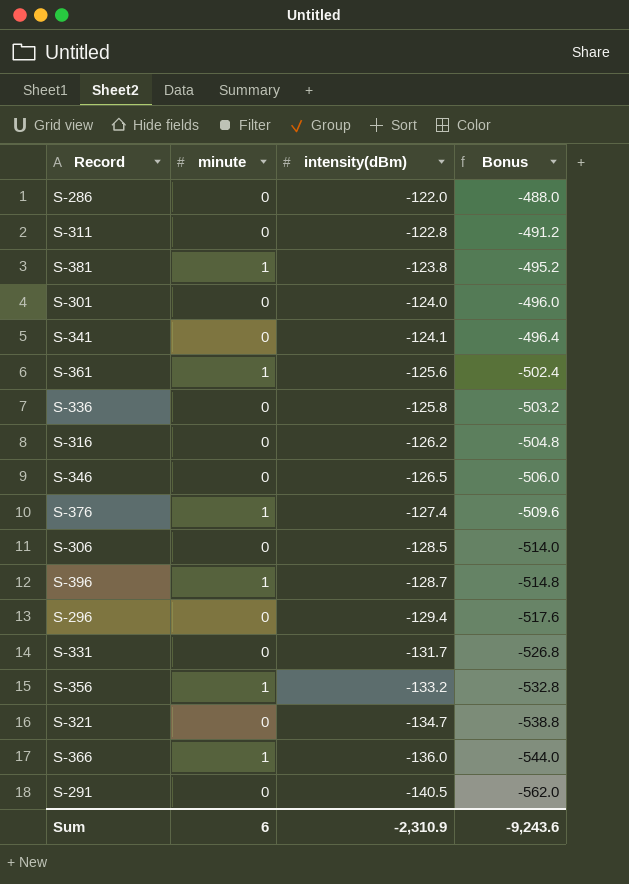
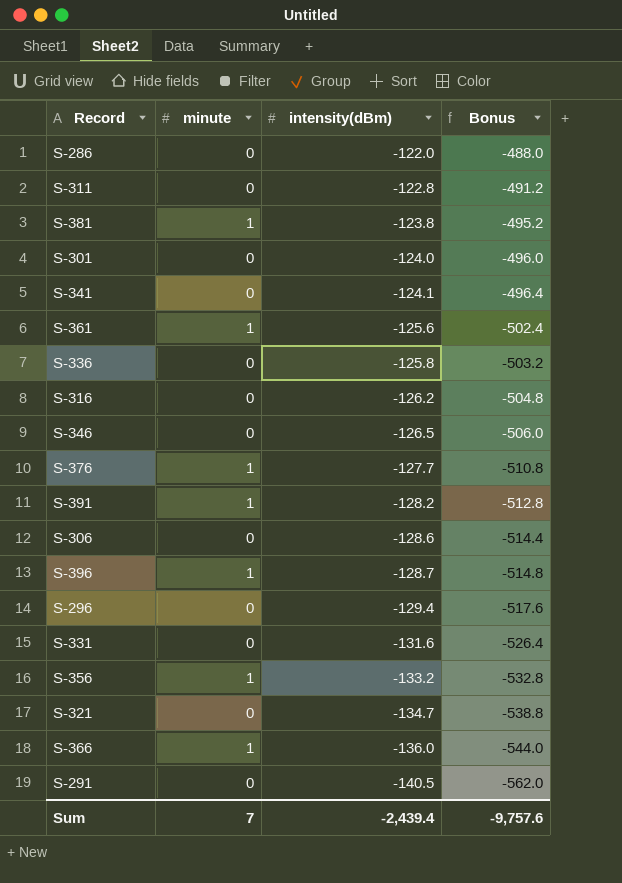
S-376 | intensity(dBm): -127.4 -> -127.7
S-376 | Bonus: -509.6 -> -510.8
row S-391: none -> 1 | -128.2 | -512.8
S-306 | intensity(dBm): -128.5 -> -128.6
S-306 | Bonus: -514.0 -> -514.4
S-331 | intensity(dBm): -131.7 -> -131.6
S-331 | Bonus: -526.8 -> -526.4
Sum | minute: 6 -> 7
Sum | intensity(dBm): -2,310.9 -> -2,439.4
Sum | Bonus: -9,243.6 -> -9,757.6

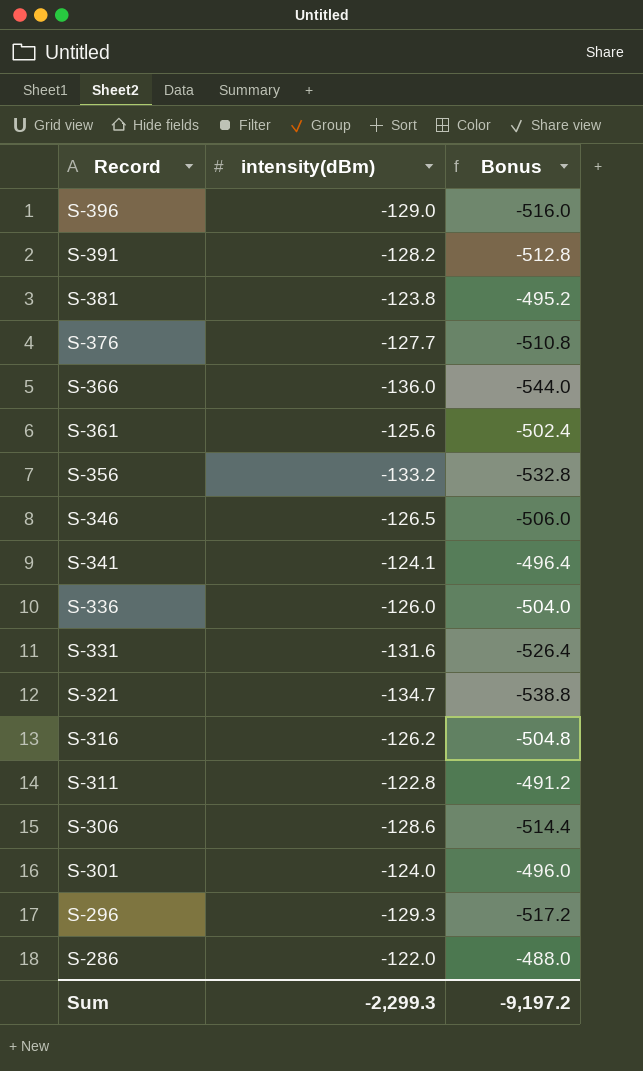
row order: intensity(dBm) descending -> Record descending
column minute | position: 2 -> none
row S-291: 0 | -140.5 | -562.0 -> none
S-396 | intensity(dBm): -128.7 -> -129.0
S-396 | Bonus: -514.8 -> -516.0
S-336 | intensity(dBm): -125.8 -> -126.0
S-336 | Bonus: -503.2 -> -504.0
S-296 | intensity(dBm): -129.4 -> -129.3
S-296 | Bonus: -517.6 -> -517.2
Sum | intensity(dBm): -2,439.4 -> -2,299.3
Sum | Bonus: -9,757.6 -> -9,197.2

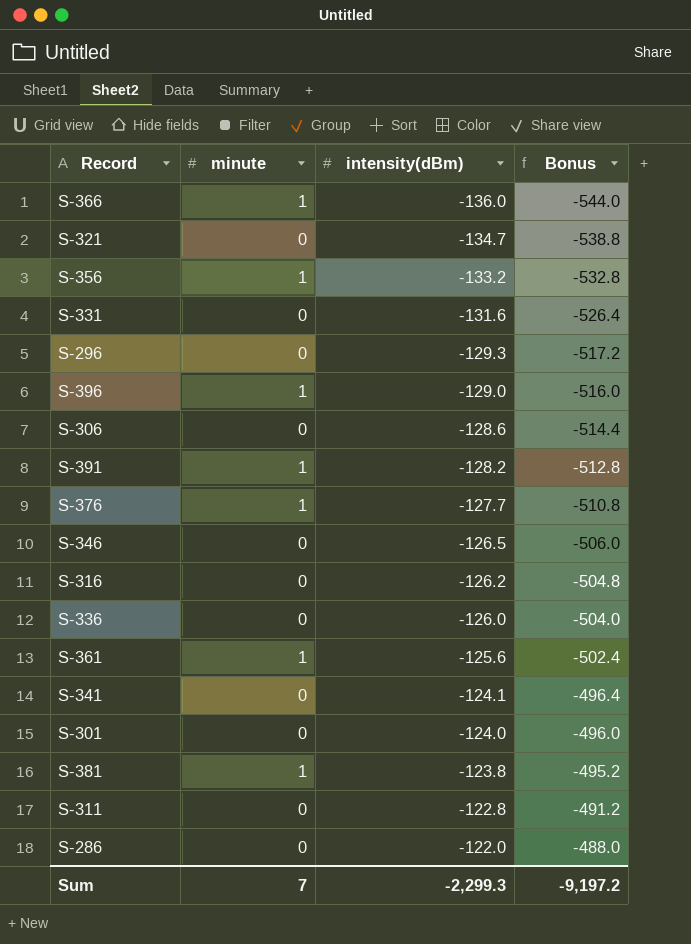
row order: Record descending -> intensity(dBm) ascending
column minute | position: none -> 2

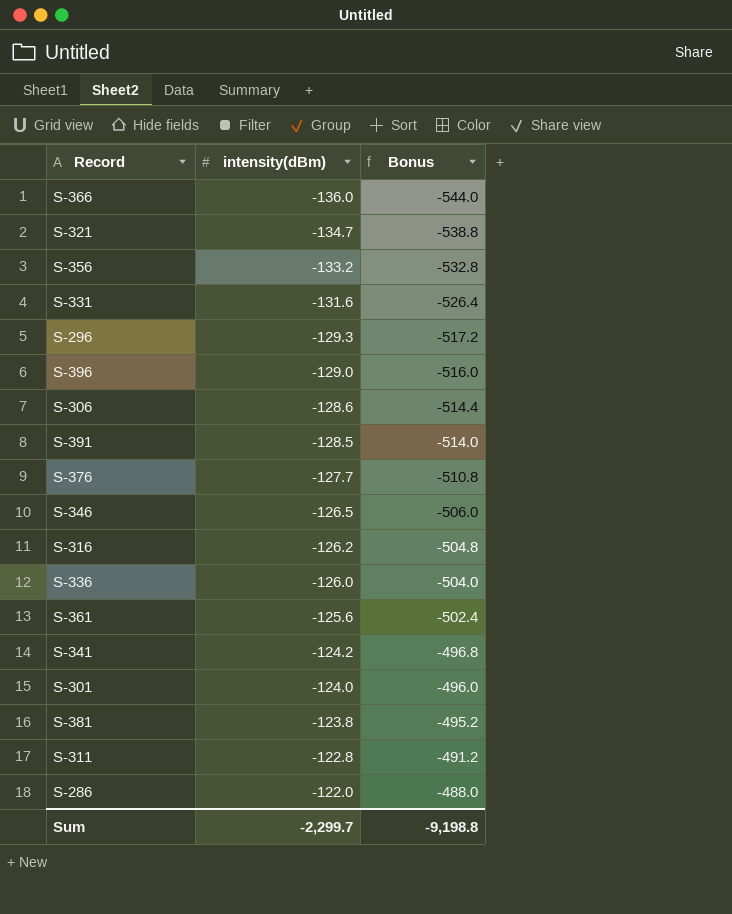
column minute | position: 2 -> none
S-391 | intensity(dBm): -128.2 -> -128.5
S-391 | Bonus: -512.8 -> -514.0
S-341 | intensity(dBm): -124.1 -> -124.2
S-341 | Bonus: -496.4 -> -496.8
Sum | intensity(dBm): -2,299.3 -> -2,299.7
Sum | Bonus: -9,197.2 -> -9,198.8

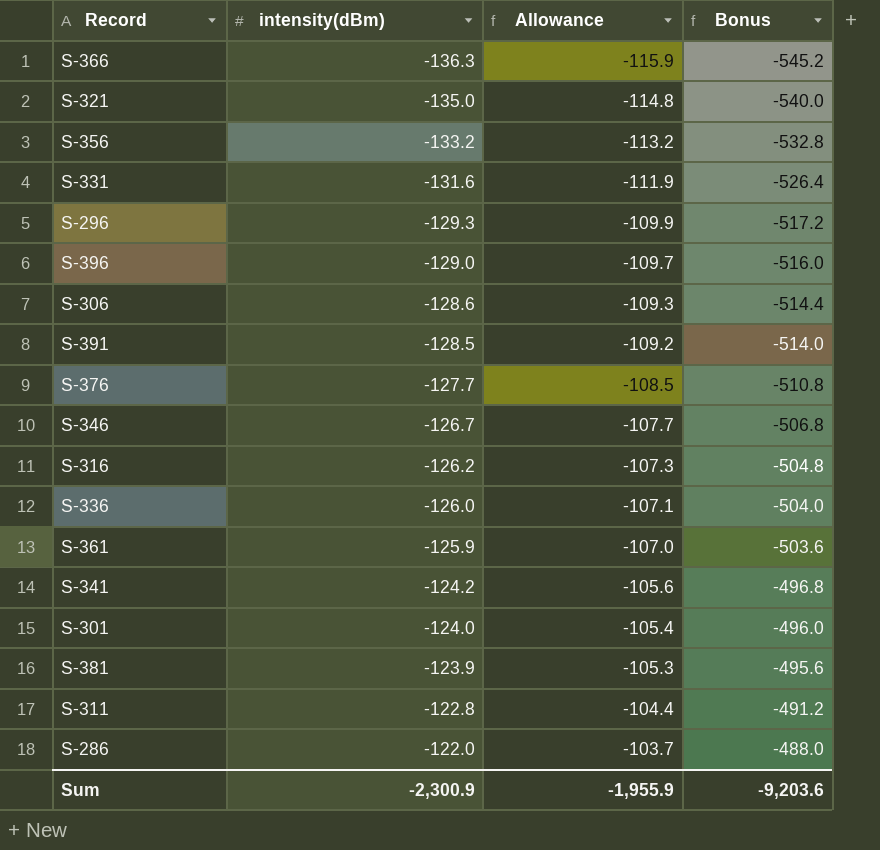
column Allowance | formula: none -> [intensity(dBm)] * 0.85
S-366 | intensity(dBm): -136.0 -> -136.3
S-366 | Bonus: -544.0 -> -545.2
S-321 | intensity(dBm): -134.7 -> -135.0
S-321 | Bonus: -538.8 -> -540.0
S-346 | intensity(dBm): -126.5 -> -126.7
S-346 | Bonus: -506.0 -> -506.8
S-361 | intensity(dBm): -125.6 -> -125.9
S-361 | Bonus: -502.4 -> -503.6
S-381 | intensity(dBm): -123.8 -> -123.9
S-381 | Bonus: -495.2 -> -495.6
Sum | intensity(dBm): -2,299.7 -> -2,300.9
Sum | Bonus: -9,198.8 -> -9,203.6

